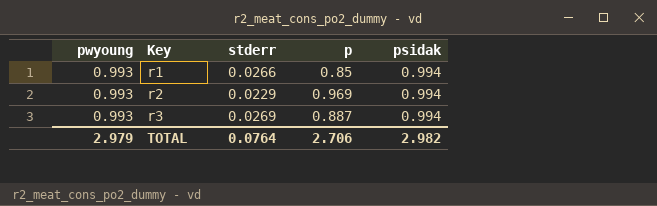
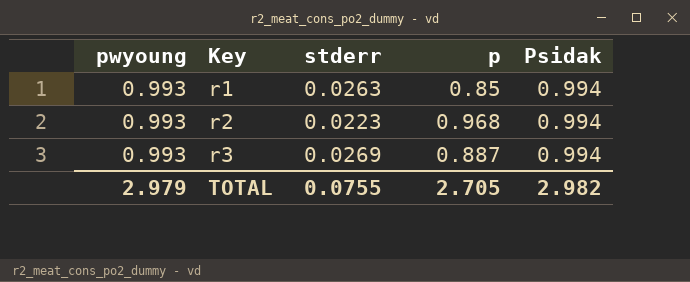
column name: psidak -> Psidak
r1 | stderr: 0.0266 -> 0.0263
r2 | stderr: 0.0229 -> 0.0223
r2 | p: 0.969 -> 0.968
TOTAL | stderr: 0.0764 -> 0.0755
TOTAL | p: 2.706 -> 2.705

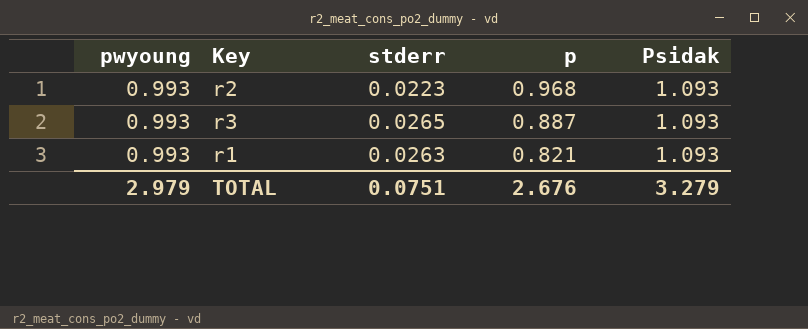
row order: Key ascending -> p descending
r2 | Psidak: 0.994 -> 1.093
r3 | stderr: 0.0269 -> 0.0265
r3 | Psidak: 0.994 -> 1.093
r1 | p: 0.85 -> 0.821
r1 | Psidak: 0.994 -> 1.093
TOTAL | stderr: 0.0755 -> 0.0751
TOTAL | p: 2.705 -> 2.676
TOTAL | Psidak: 2.982 -> 3.279

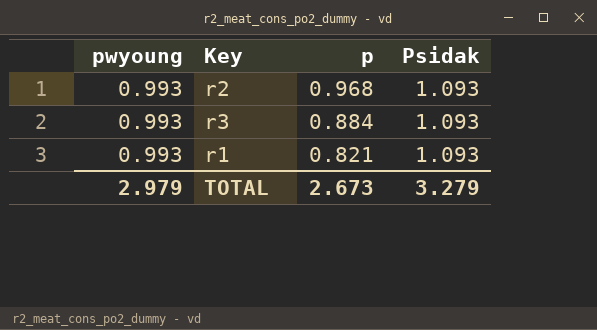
column stderr | position: 3 -> none
r3 | p: 0.887 -> 0.884
TOTAL | p: 2.676 -> 2.673

